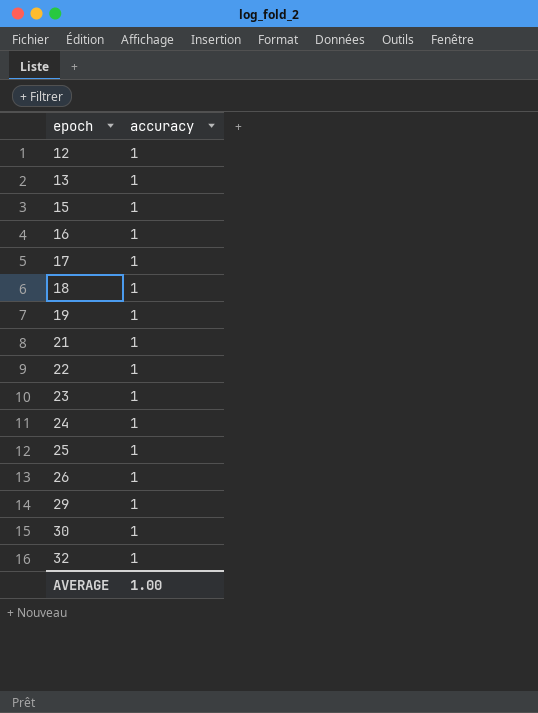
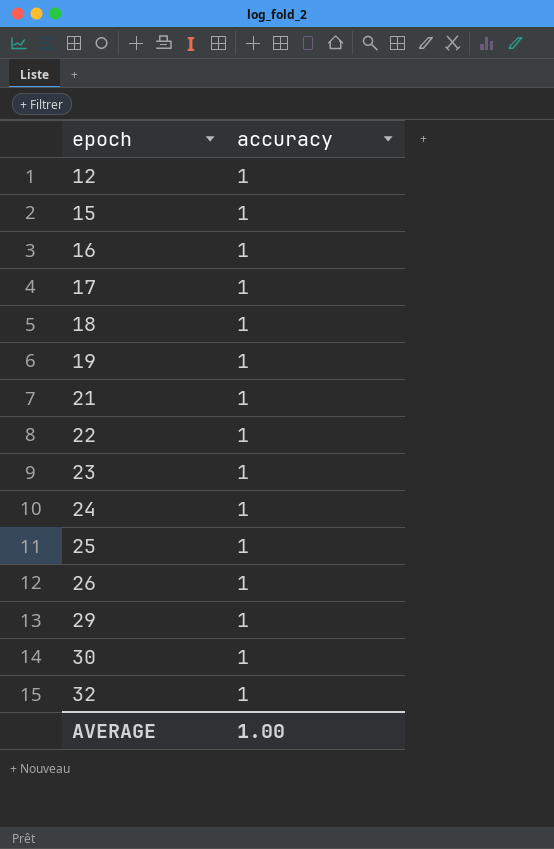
row 13: 1 -> none

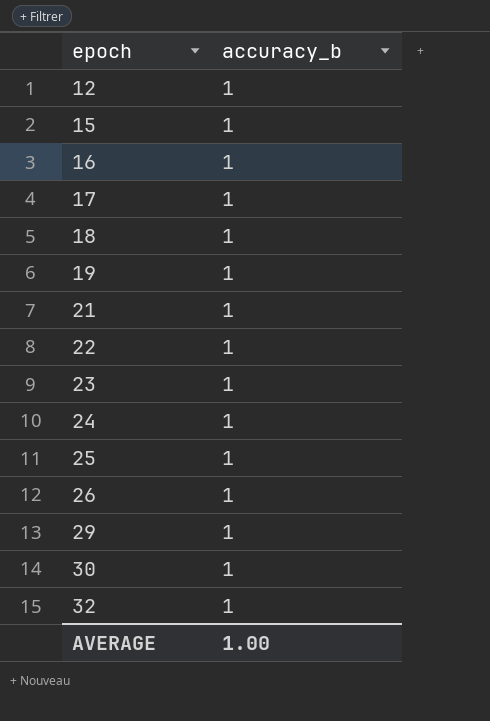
column name: accuracy -> accuracy_b

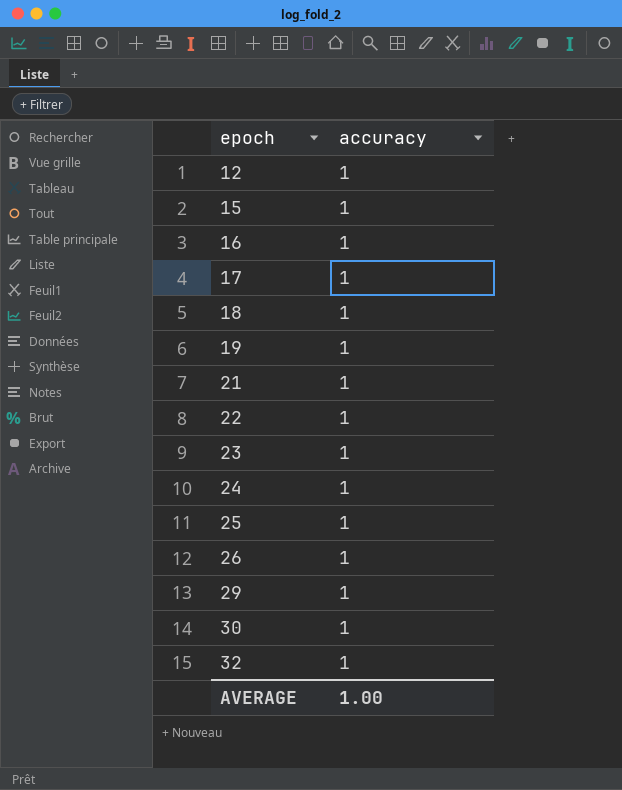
column name: accuracy_b -> accuracy

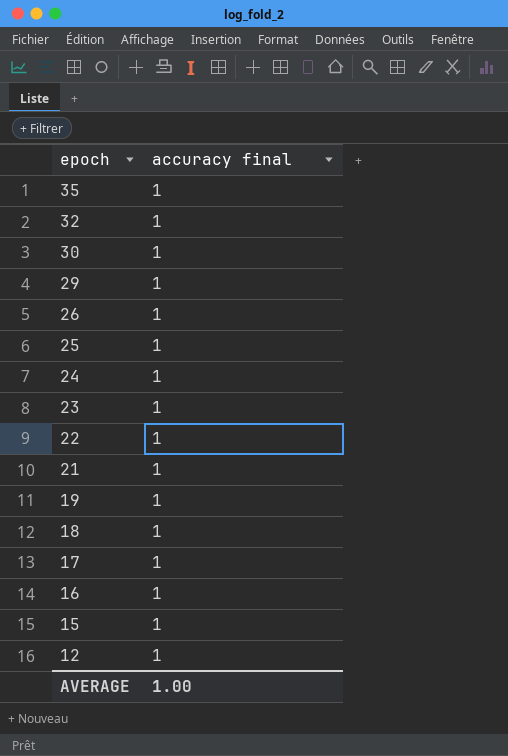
row order: epoch ascending -> epoch descending
column name: accuracy -> accuracy final
row 35: none -> 1

